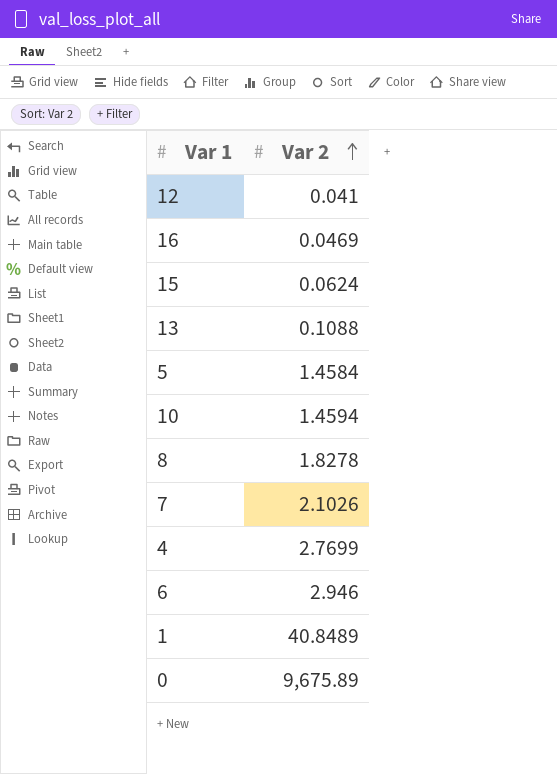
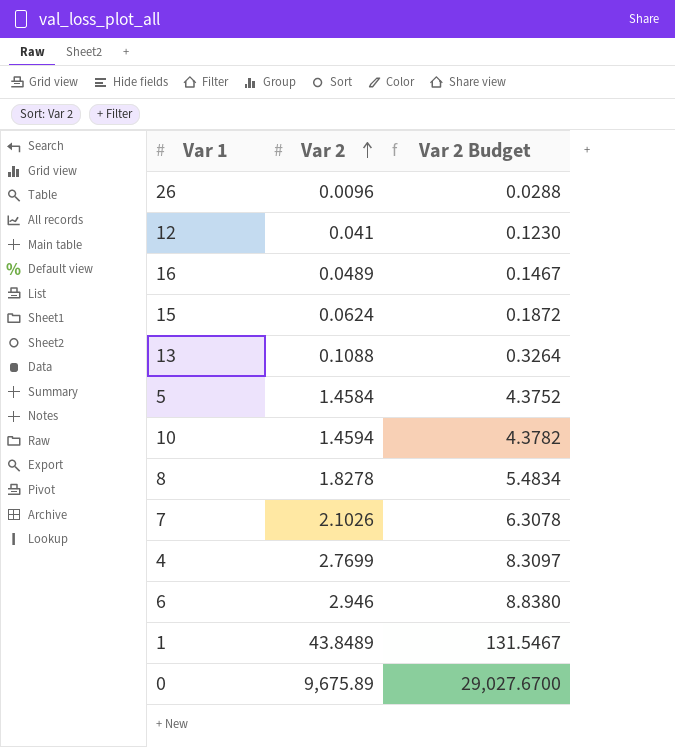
column Var 2 Budget | formula: none -> [Var 2] * 3
row 26: none -> 0.0096 | 0.0288
16 | Var 2: 0.0469 -> 0.0489
1 | Var 2: 40.8489 -> 43.8489

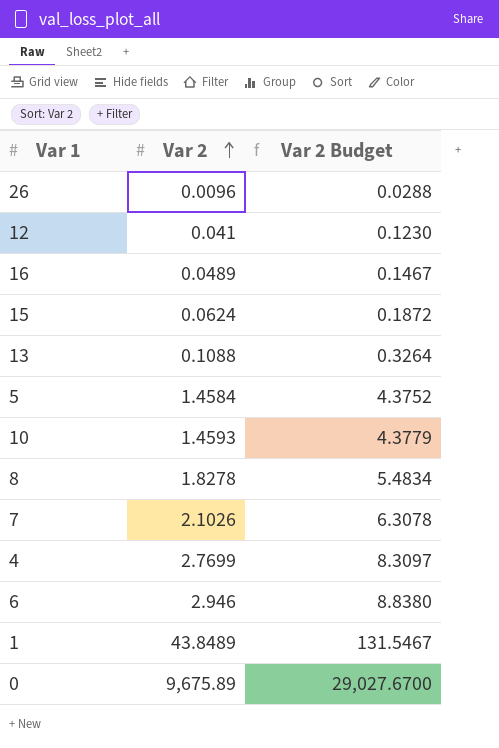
10 | Var 2: 1.4594 -> 1.4593
10 | Var 2 Budget: 4.3782 -> 4.3779

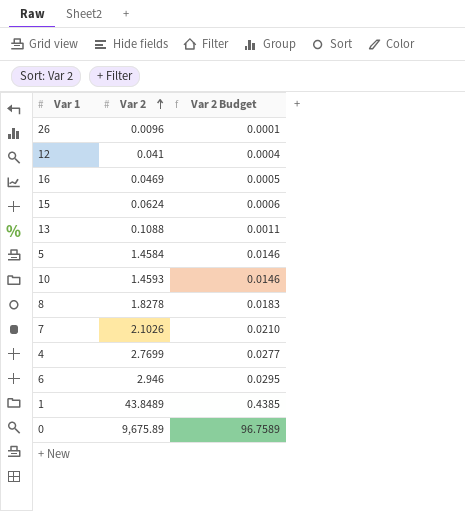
column Var 2 Budget | formula: [Var 2] * 3 -> [Var 2] * 0.01
16 | Var 2: 0.0489 -> 0.0469

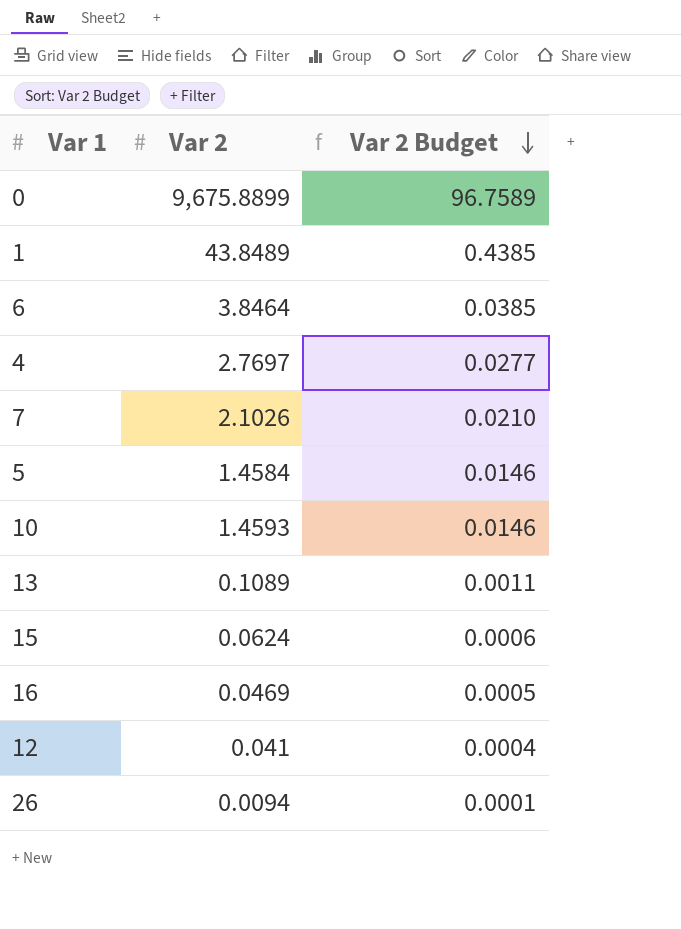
row order: Var 2 ascending -> Var 2 Budget descending
row 8: 1.8278 | 0.0183 -> none
0 | Var 2: 9,675.89 -> 9,675.8899
6 | Var 2: 2.946 -> 3.8464
6 | Var 2 Budget: 0.0295 -> 0.0385
4 | Var 2: 2.7699 -> 2.7697
13 | Var 2: 0.1088 -> 0.1089
26 | Var 2: 0.0096 -> 0.0094

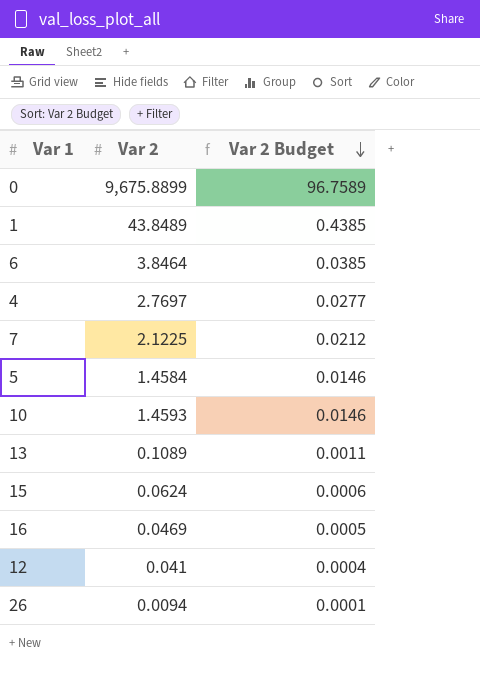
7 | Var 2: 2.1026 -> 2.1225
7 | Var 2 Budget: 0.0210 -> 0.0212

